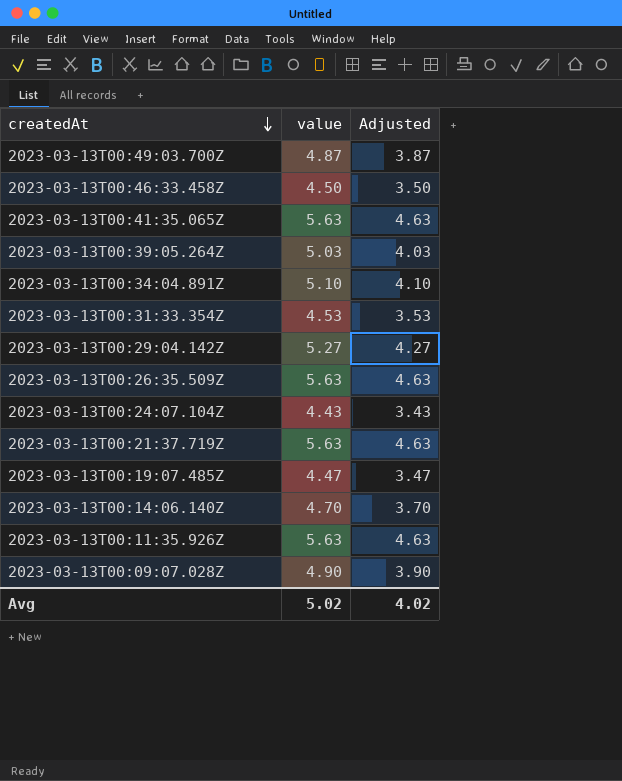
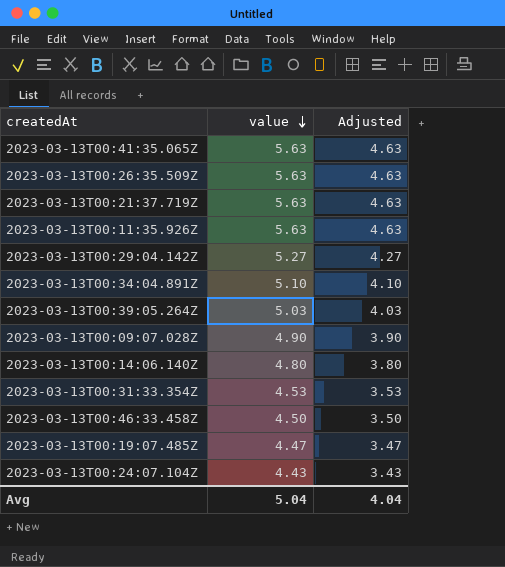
row order: createdAt descending -> value descending
row 2023-03-13T00:49:03.700Z: 4.87 | 3.87 -> none
2023-03-13T00:14:06.140Z | value: 4.70 -> 4.80
2023-03-13T00:14:06.140Z | Adjusted: 3.70 -> 3.80
Avg | value: 5.02 -> 5.04
Avg | Adjusted: 4.02 -> 4.04

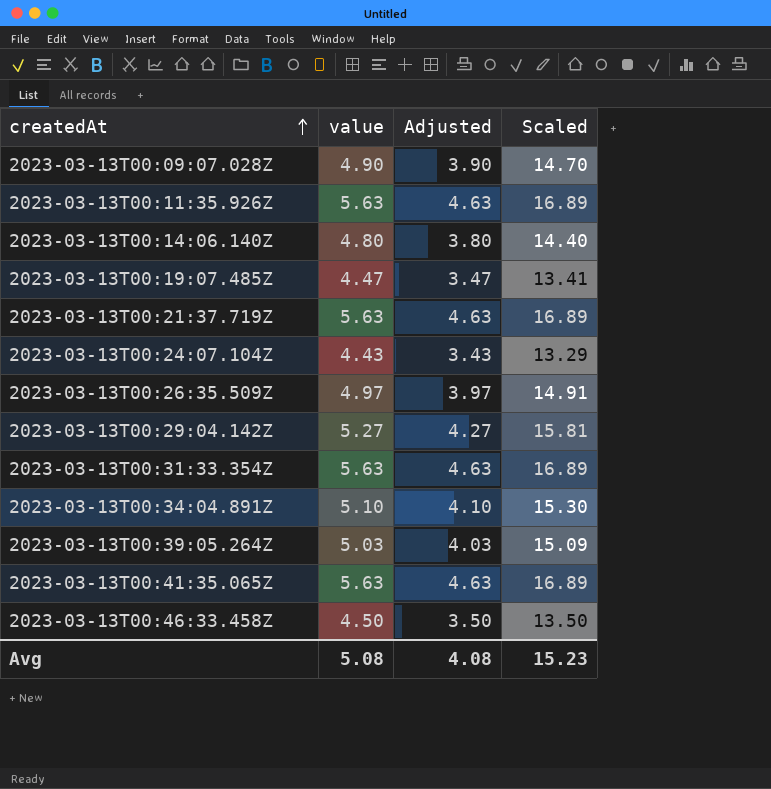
row order: value descending -> createdAt ascending
column Scaled | formula: none -> [value] * 3
2023-03-13T00:26:35.509Z | value: 5.63 -> 4.97
2023-03-13T00:26:35.509Z | Adjusted: 4.63 -> 3.97
2023-03-13T00:31:33.354Z | value: 4.53 -> 5.63
2023-03-13T00:31:33.354Z | Adjusted: 3.53 -> 4.63
Avg | value: 5.04 -> 5.08
Avg | Adjusted: 4.04 -> 4.08

